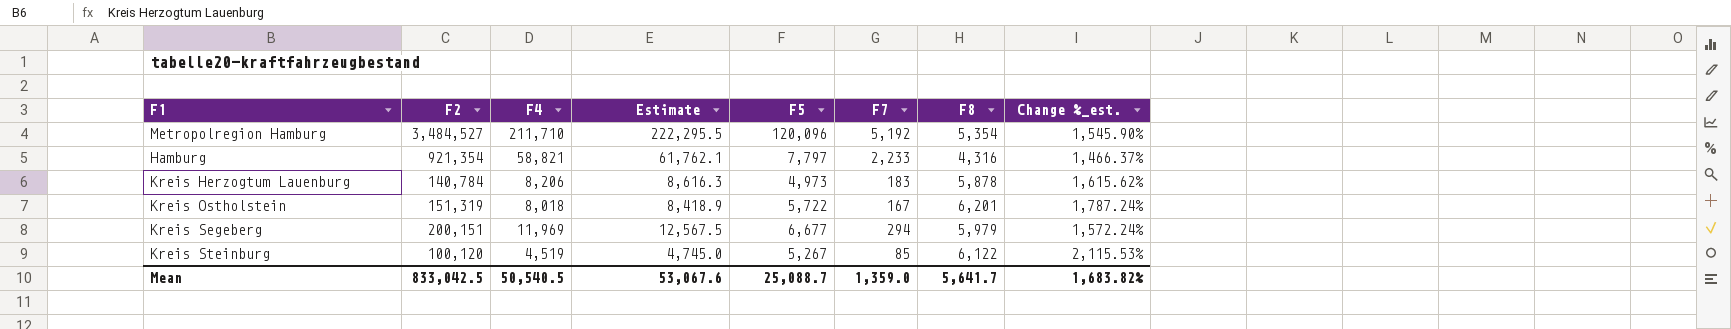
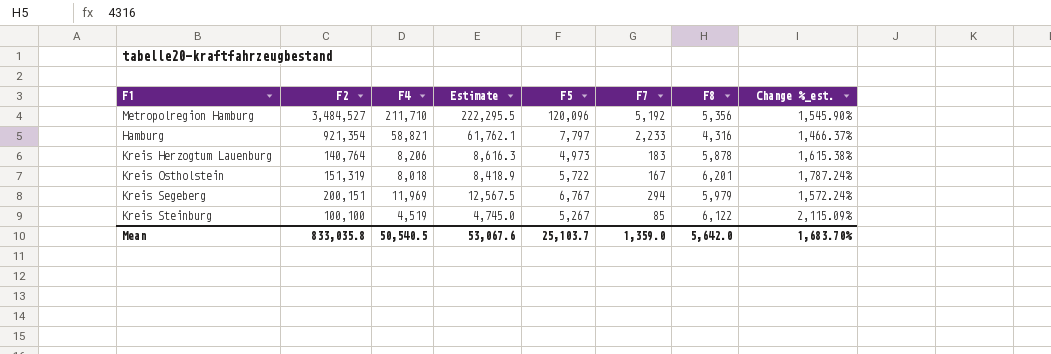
Metropolregion Hamburg | F8: 5,354 -> 5,356
Kreis Herzogtum Lauenburg | F2: 140,784 -> 140,764
Kreis Herzogtum Lauenburg | Change %_est.: 1,615.62% -> 1,615.38%
Kreis Segeberg | F5: 6,677 -> 6,767
Kreis Steinburg | F2: 100,120 -> 100,100
Kreis Steinburg | Change %_est.: 2,115.53% -> 2,115.09%
Mean | F2: 833,042.5 -> 833,035.8
Mean | F5: 25,088.7 -> 25,103.7
Mean | F8: 5,641.7 -> 5,642.0
Mean | Change %_est.: 1,683.82% -> 1,683.70%

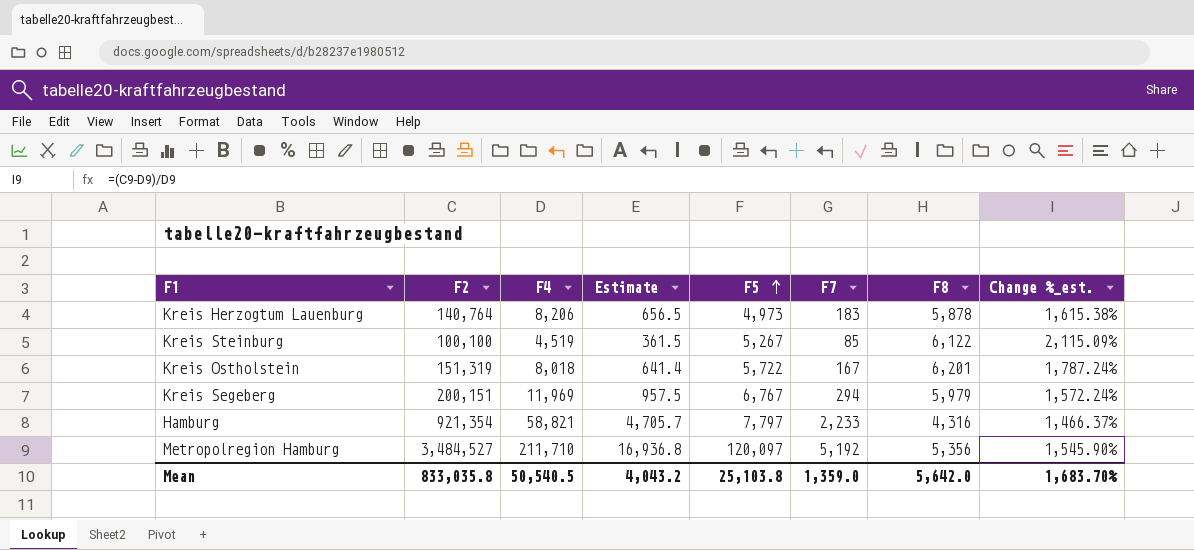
row order: none -> F5 ascending
column Estimate | formula: [F4] * 1.05 -> [F4] * 0.08
Metropolregion Hamburg | F5: 120,096 -> 120,097
Mean | Estimate: 53,067.6 -> 4,043.2
Mean | F5: 25,103.7 -> 25,103.8

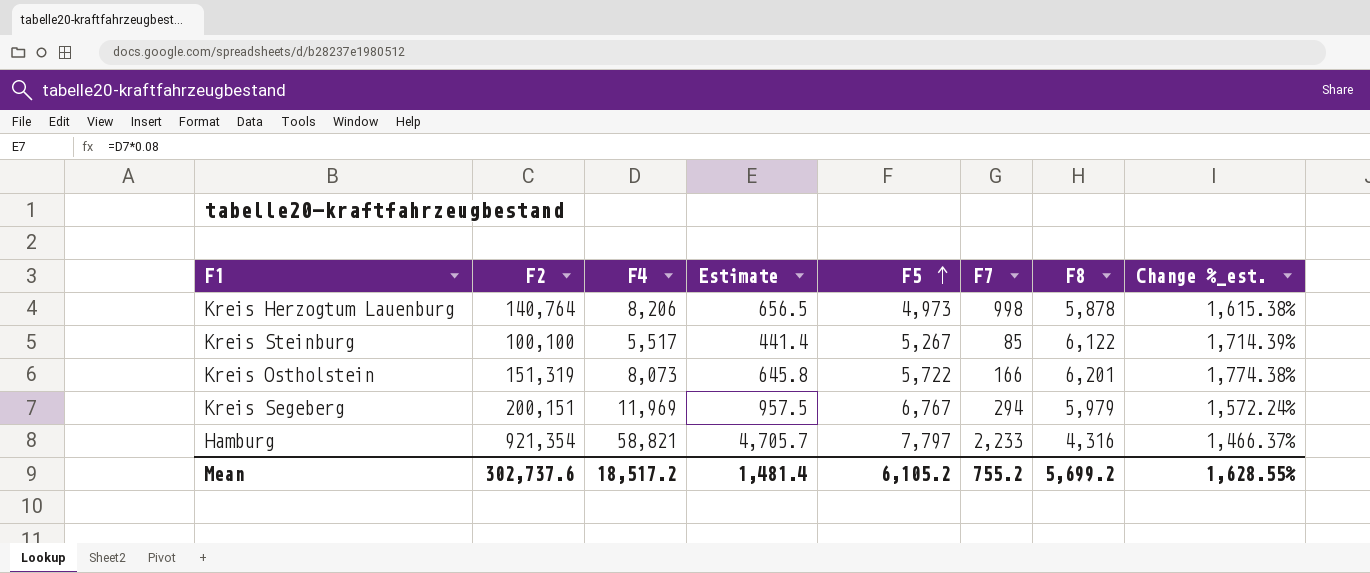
row Metropolregion Hamburg: 3,484,527 | 211,710 | 16,936.8 | 120,097 | 5,192 | 5,356 | 1,545.90% -> none
Kreis Herzogtum Lauenburg | F7: 183 -> 998
Kreis Steinburg | F4: 4,519 -> 5,517
Kreis Steinburg | Estimate: 361.5 -> 441.4
Kreis Steinburg | Change %_est.: 2,115.09% -> 1,714.39%
Kreis Ostholstein | F4: 8,018 -> 8,073
Kreis Ostholstein | Estimate: 641.4 -> 645.8
Kreis Ostholstein | F7: 167 -> 166
Kreis Ostholstein | Change %_est.: 1,787.24% -> 1,774.38%
Mean | F2: 833,035.8 -> 302,737.6
Mean | F4: 50,540.5 -> 18,517.2
Mean | Estimate: 4,043.2 -> 1,481.4
Mean | F5: 25,103.8 -> 6,105.2
Mean | F7: 1,359.0 -> 755.2
Mean | F8: 5,642.0 -> 5,699.2
Mean | Change %_est.: 1,683.70% -> 1,628.55%

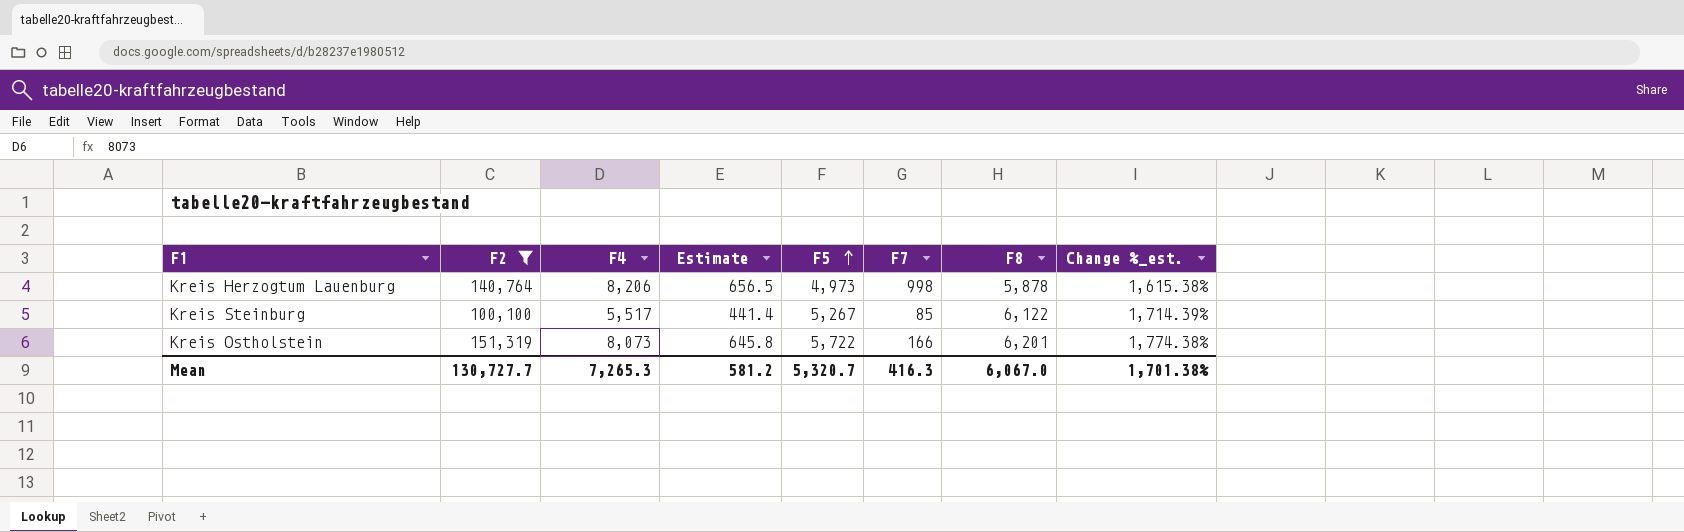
filter: none -> F2 <= 151,319
Mean | F2: 302,737.6 -> 130,727.7
Mean | F4: 18,517.2 -> 7,265.3
Mean | Estimate: 1,481.4 -> 581.2
Mean | F5: 6,105.2 -> 5,320.7
Mean | F7: 755.2 -> 416.3
Mean | F8: 5,699.2 -> 6,067.0
Mean | Change %_est.: 1,628.55% -> 1,701.38%

